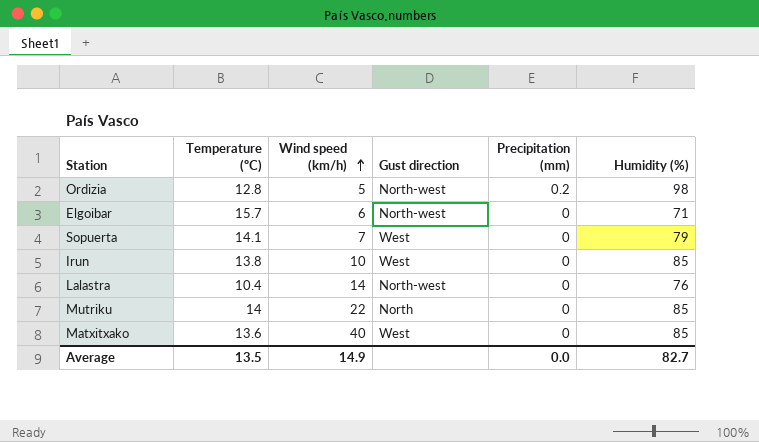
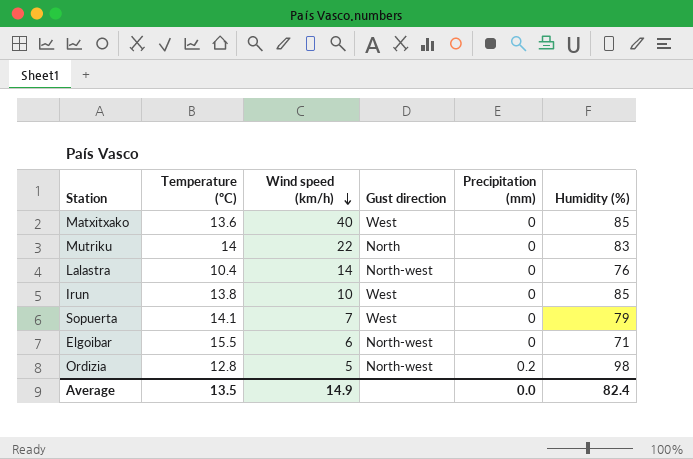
row order: Wind speed (km/h) ascending -> Wind speed (km/h) descending
Mutriku | Humidity (%): 85 -> 83
Elgoibar | Temperature (ºC): 15.7 -> 15.5
Average | Humidity (%): 82.7 -> 82.4

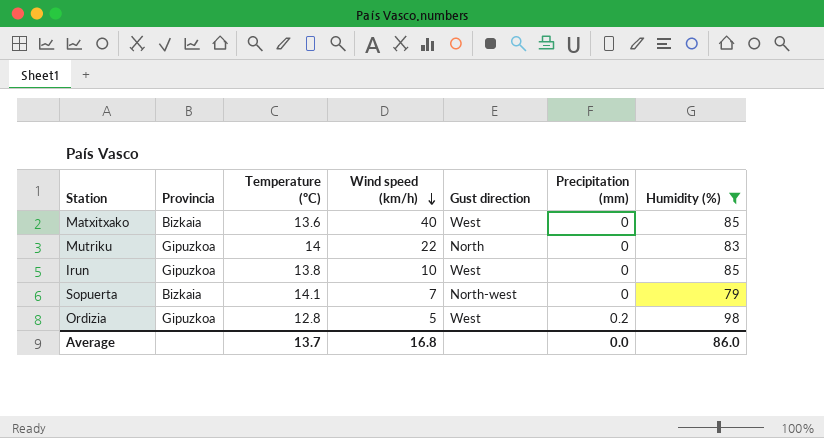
filter: none -> Humidity (%) >= 79
column Provincia | position: none -> 2
Sopuerta | Gust direction: West -> North-west
Ordizia | Gust direction: North-west -> West
Average | Temperature (ºC): 13.5 -> 13.7
Average | Wind speed (km/h): 14.9 -> 16.8
Average | Humidity (%): 82.4 -> 86.0

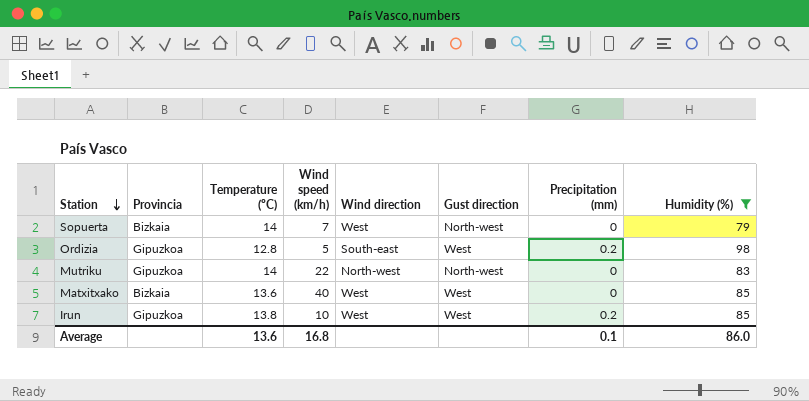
row order: Wind speed (km/h) descending -> Station descending
column Wind direction | position: none -> 5
Sopuerta | Temperature (ºC): 14.1 -> 14
Mutriku | Gust direction: North -> North-west
Irun | Precipitation (mm): 0 -> 0.2
Average | Temperature (ºC): 13.7 -> 13.6
Average | Precipitation (mm): 0.0 -> 0.1

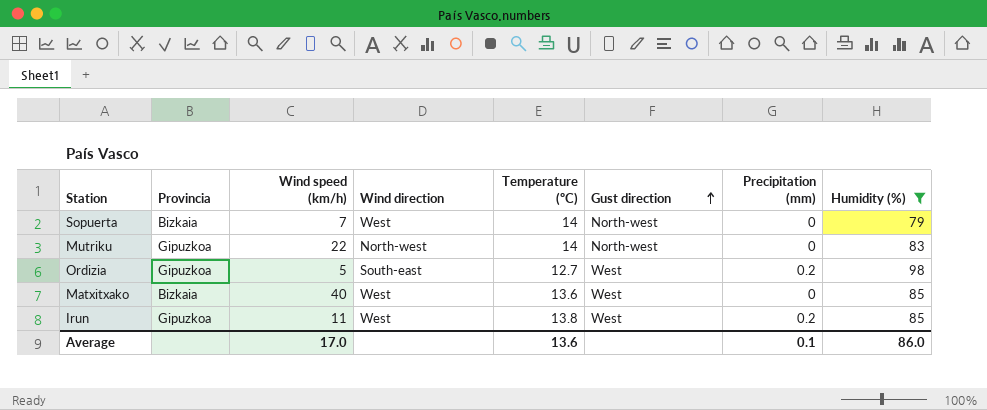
row order: Station descending -> Gust direction ascending
column Temperature (ºC) | position: 3 -> 5
Ordizia | Temperature (ºC): 12.8 -> 12.7
Irun | Wind speed (km/h): 10 -> 11
Average | Wind speed (km/h): 16.8 -> 17.0

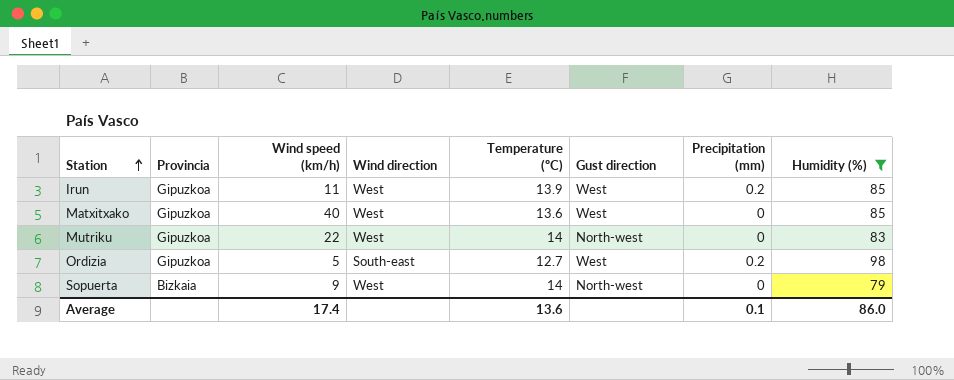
row order: Gust direction ascending -> Station ascending
Irun | Temperature (ºC): 13.8 -> 13.9
Matxitxako | Provincia: Bizkaia -> Gipuzkoa
Mutriku | Wind direction: North-west -> West
Sopuerta | Wind speed (km/h): 7 -> 9
Average | Wind speed (km/h): 17.0 -> 17.4

